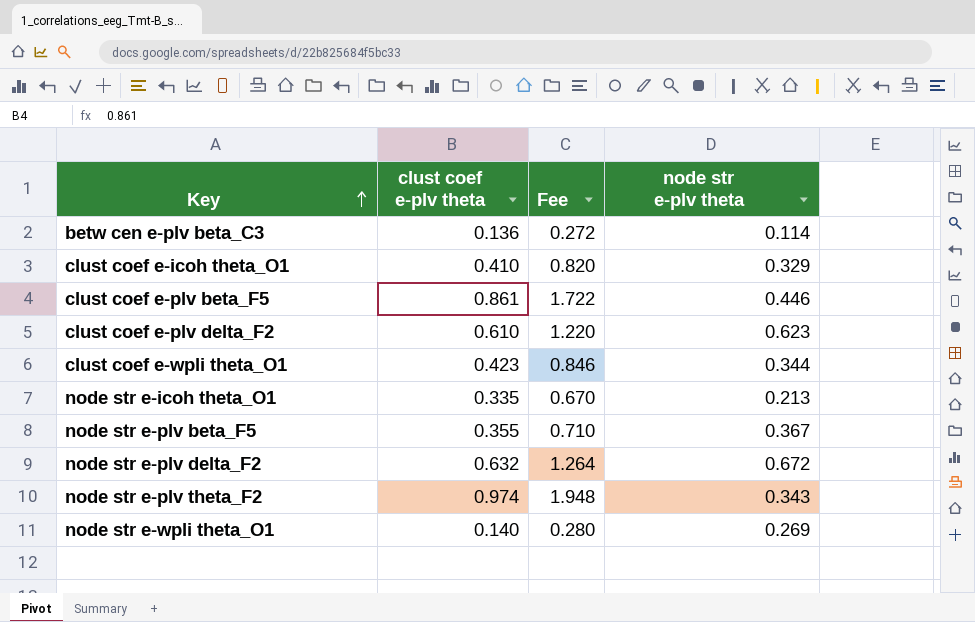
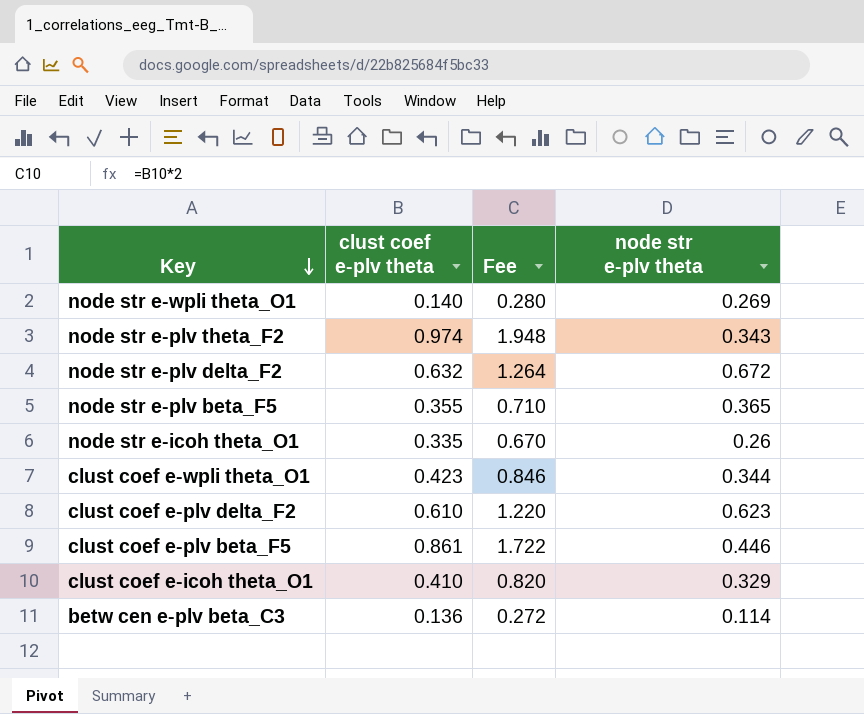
row order: Key ascending -> Key descending
node str e-plv beta_F5 | node str e-plv theta: 0.367 -> 0.365
node str e-icoh theta_O1 | node str e-plv theta: 0.213 -> 0.26

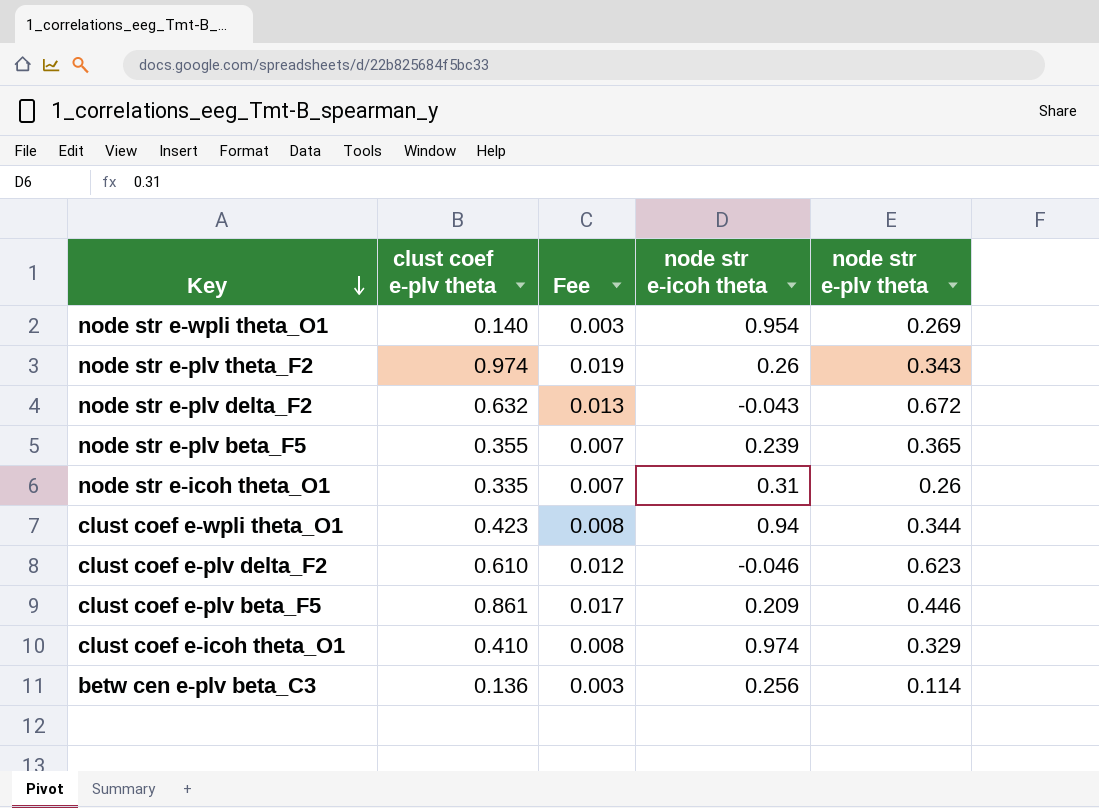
column Fee | formula: [clust coef e-plv theta] * 2 -> [clust coef e-plv theta] * 0.02
column node str e-icoh theta | position: none -> 4

